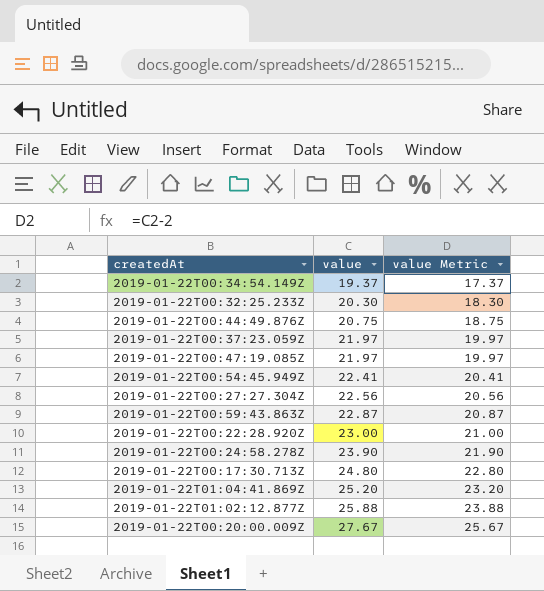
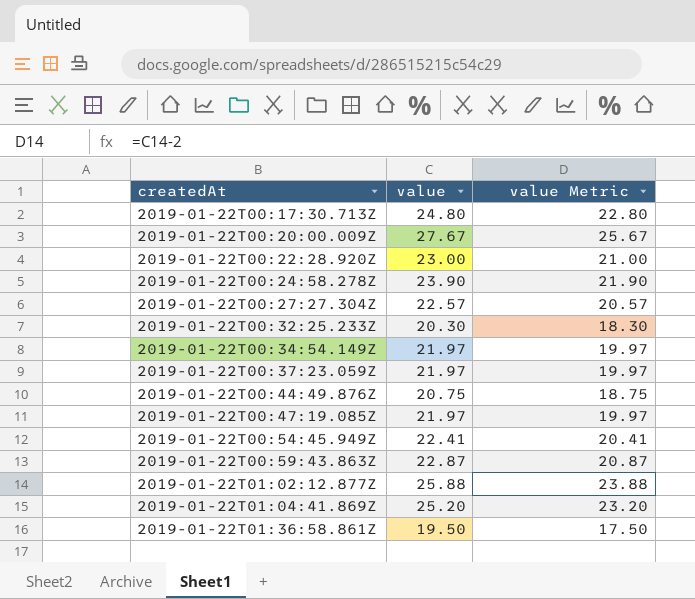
row order: value ascending -> createdAt ascending
2019-01-22T00:27:27.304Z | value: 22.56 -> 22.57
2019-01-22T00:27:27.304Z | value Metric: 20.56 -> 20.57
2019-01-22T00:34:54.149Z | value: 19.37 -> 21.97
2019-01-22T00:34:54.149Z | value Metric: 17.37 -> 19.97
row 2019-01-22T01:36:58.861Z: none -> 19.50 | 17.50

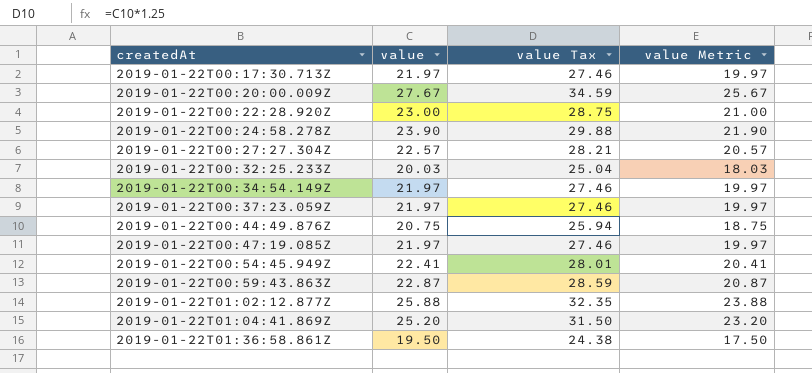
column value Tax | formula: none -> [value] * 1.25
2019-01-22T00:17:30.713Z | value: 24.80 -> 21.97
2019-01-22T00:17:30.713Z | value Metric: 22.80 -> 19.97
2019-01-22T00:32:25.233Z | value: 20.30 -> 20.03
2019-01-22T00:32:25.233Z | value Metric: 18.30 -> 18.03

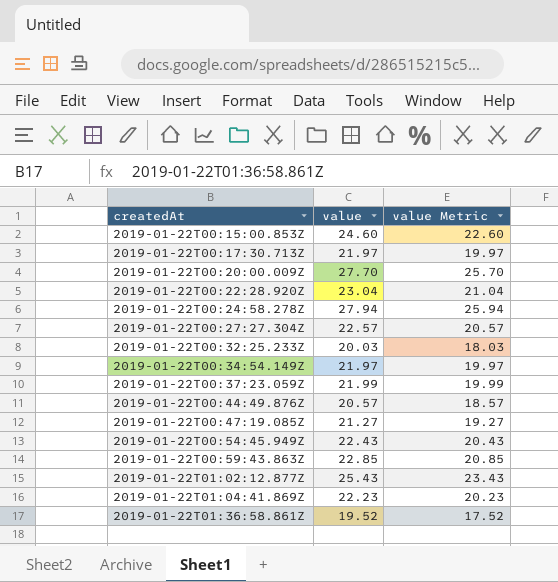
column value Tax | formula: [value] * 1.25 -> none
row 2019-01-22T00:15:00.853Z: none -> 24.60 | 22.60
2019-01-22T00:20:00.009Z | value: 27.67 -> 27.70
2019-01-22T00:20:00.009Z | value Metric: 25.67 -> 25.70
2019-01-22T00:22:28.920Z | value: 23.00 -> 23.04
2019-01-22T00:22:28.920Z | value Metric: 21.00 -> 21.04
2019-01-22T00:24:58.278Z | value: 23.90 -> 27.94
2019-01-22T00:24:58.278Z | value Metric: 21.90 -> 25.94
2019-01-22T00:37:23.059Z | value: 21.97 -> 21.99
2019-01-22T00:37:23.059Z | value Metric: 19.97 -> 19.99
2019-01-22T00:44:49.876Z | value: 20.75 -> 20.57
2019-01-22T00:44:49.876Z | value Metric: 18.75 -> 18.57
2019-01-22T00:47:19.085Z | value: 21.97 -> 21.27
2019-01-22T00:47:19.085Z | value Metric: 19.97 -> 19.27
2019-01-22T00:54:45.949Z | value: 22.41 -> 22.43
2019-01-22T00:54:45.949Z | value Metric: 20.41 -> 20.43
2019-01-22T00:59:43.863Z | value: 22.87 -> 22.85
2019-01-22T00:59:43.863Z | value Metric: 20.87 -> 20.85
2019-01-22T01:02:12.877Z | value: 25.88 -> 25.43
2019-01-22T01:02:12.877Z | value Metric: 23.88 -> 23.43
2019-01-22T01:04:41.869Z | value: 25.20 -> 22.23
2019-01-22T01:04:41.869Z | value Metric: 23.20 -> 20.23
2019-01-22T01:36:58.861Z | value: 19.50 -> 19.52
2019-01-22T01:36:58.861Z | value Metric: 17.50 -> 17.52

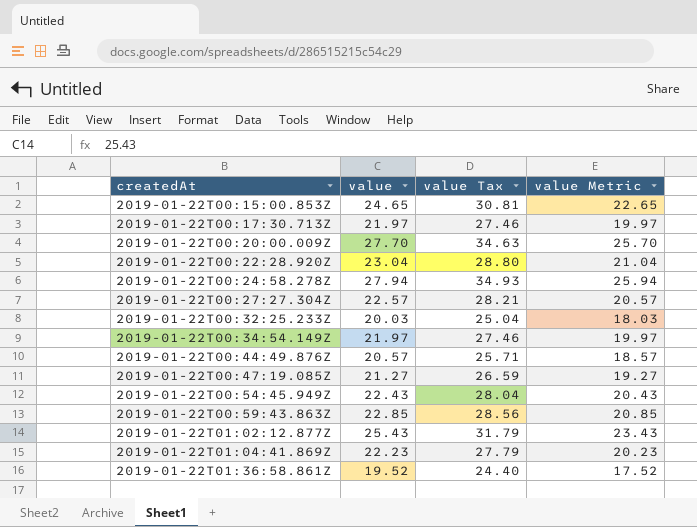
column value Tax | formula: none -> [value] * 1.25
row 2019-01-22T00:37:23.059Z: 21.99 | 19.99 -> none
2019-01-22T00:15:00.853Z | value: 24.60 -> 24.65
2019-01-22T00:15:00.853Z | value Metric: 22.60 -> 22.65

